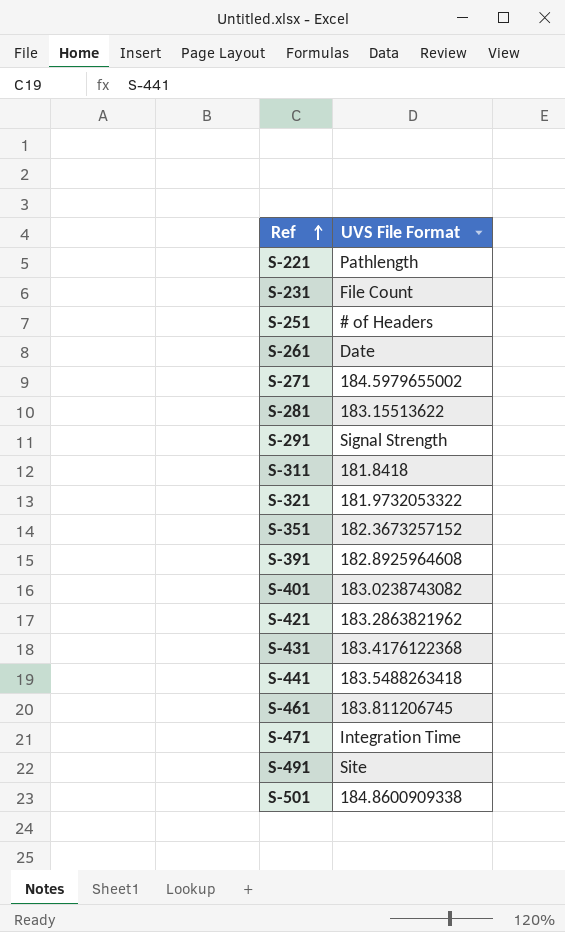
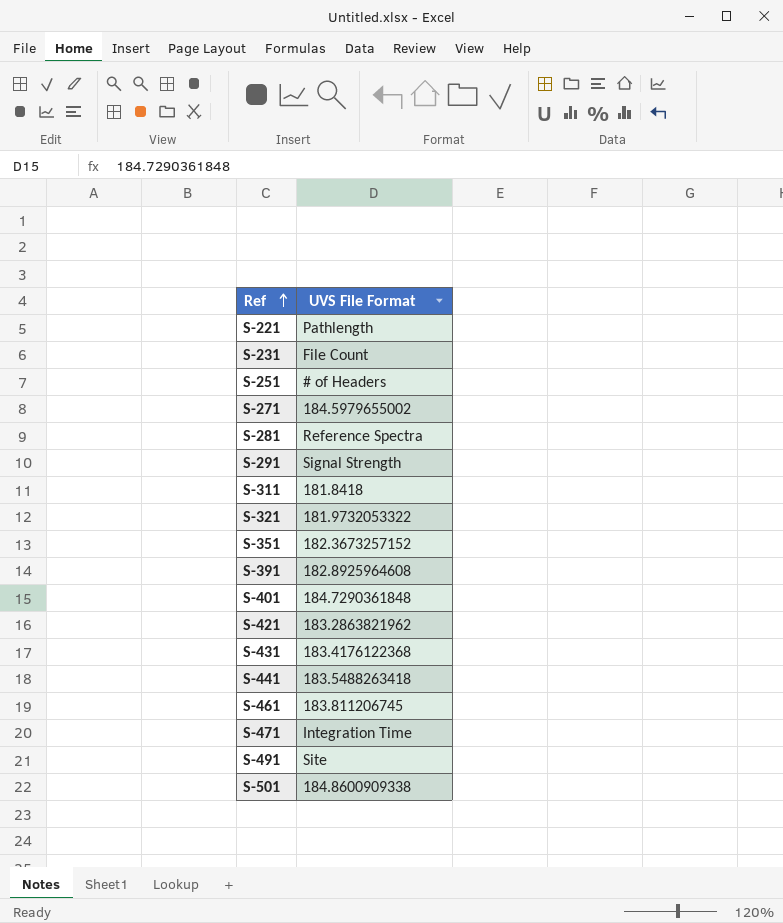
row S-261: Date -> none
S-281 | UVS File Format: 183.15513622 -> Reference Spectra
S-401 | UVS File Format: 183.0238743082 -> 184.7290361848

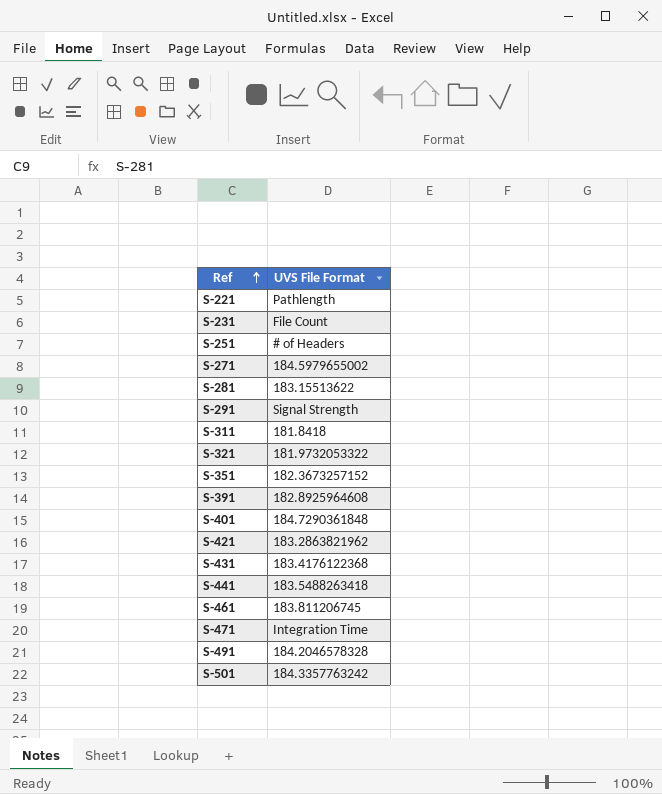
S-281 | UVS File Format: Reference Spectra -> 183.15513622
S-491 | UVS File Format: Site -> 184.2046578328
S-501 | UVS File Format: 184.8600909338 -> 184.3357763242

